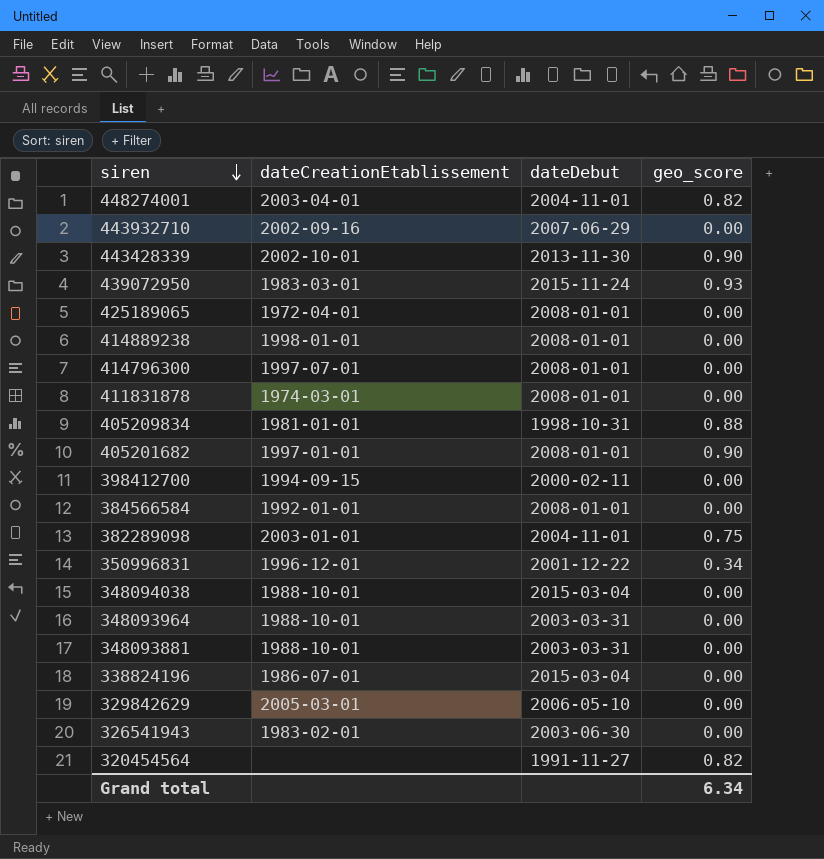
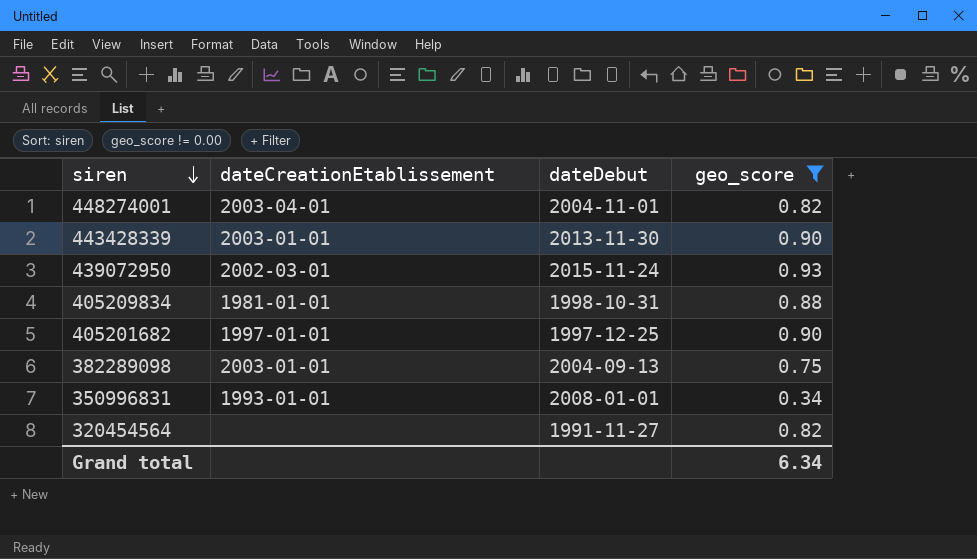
filter: none -> geo_score != 0.00
443428339 | dateCreationEtablissement: 2002-10-01 -> 2003-01-01
439072950 | dateCreationEtablissement: 1983-03-01 -> 2002-03-01
405201682 | dateDebut: 2008-01-01 -> 1997-12-25
382289098 | dateDebut: 2004-11-01 -> 2004-09-13
350996831 | dateCreationEtablissement: 1996-12-01 -> 1993-01-01
350996831 | dateDebut: 2001-12-22 -> 2008-01-01

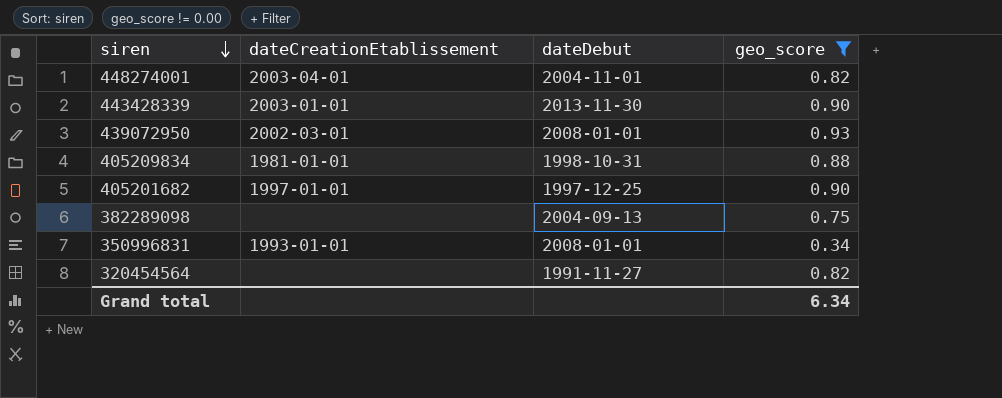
439072950 | dateDebut: 2015-11-24 -> 2008-01-01
382289098 | dateCreationEtablissement: 2003-01-01 -> none

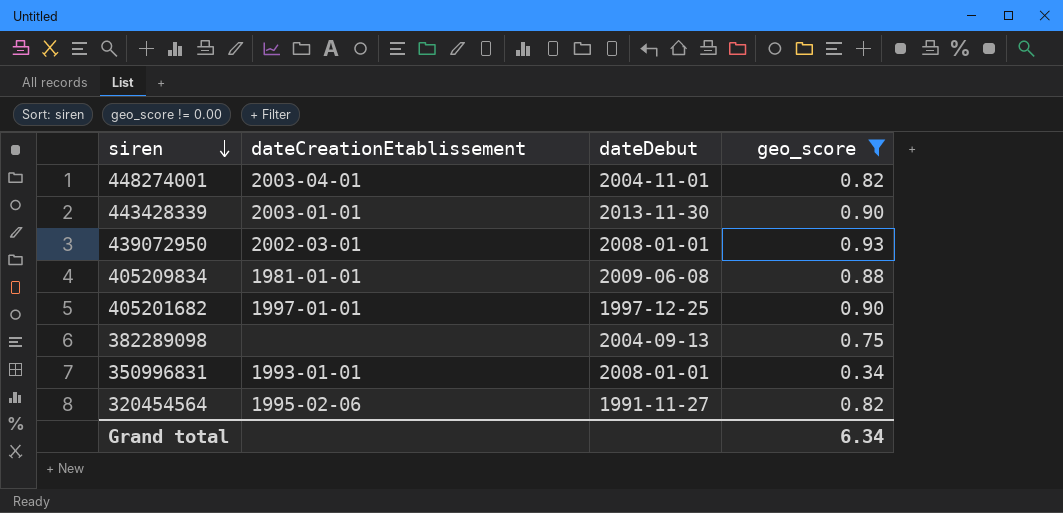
405209834 | dateDebut: 1998-10-31 -> 2009-06-08
320454564 | dateCreationEtablissement: none -> 1995-02-06

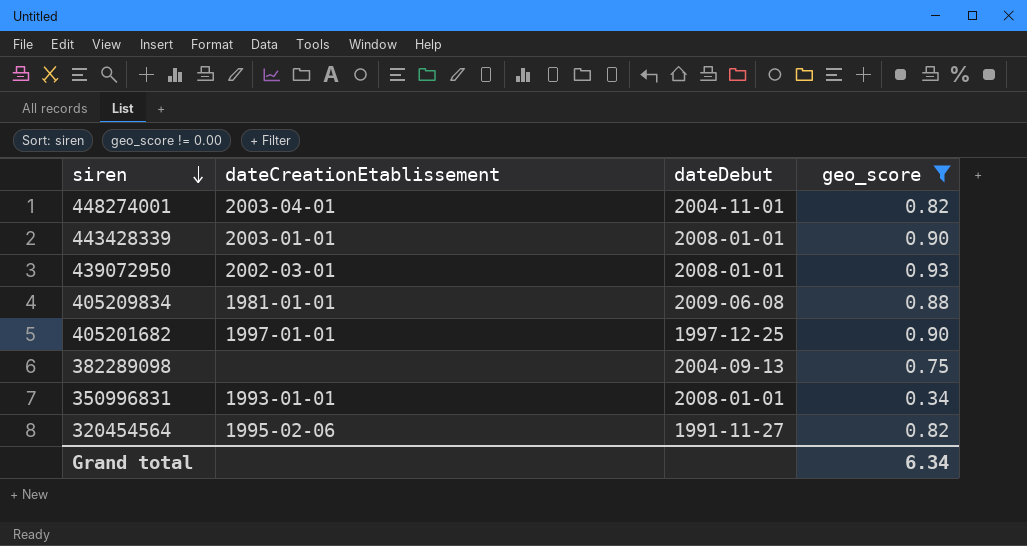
443428339 | dateDebut: 2013-11-30 -> 2008-01-01

